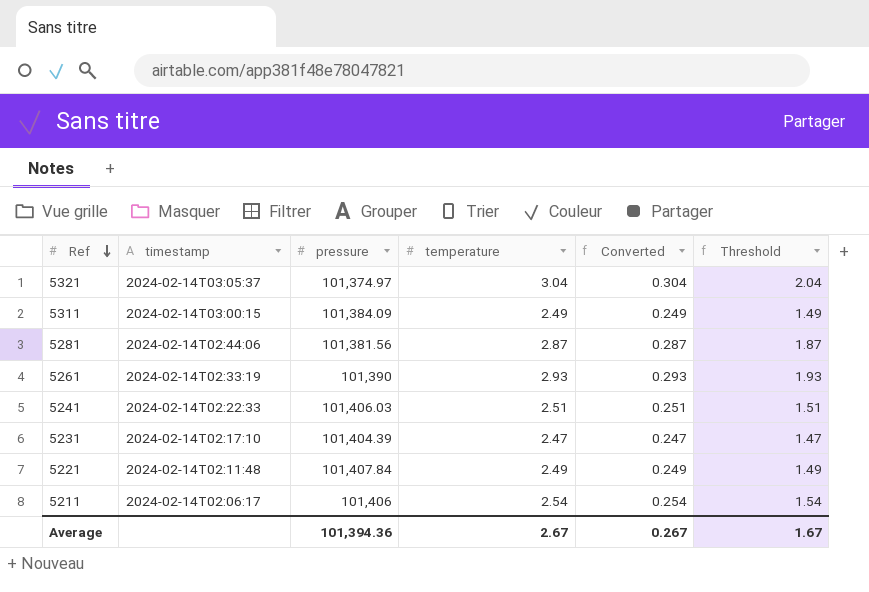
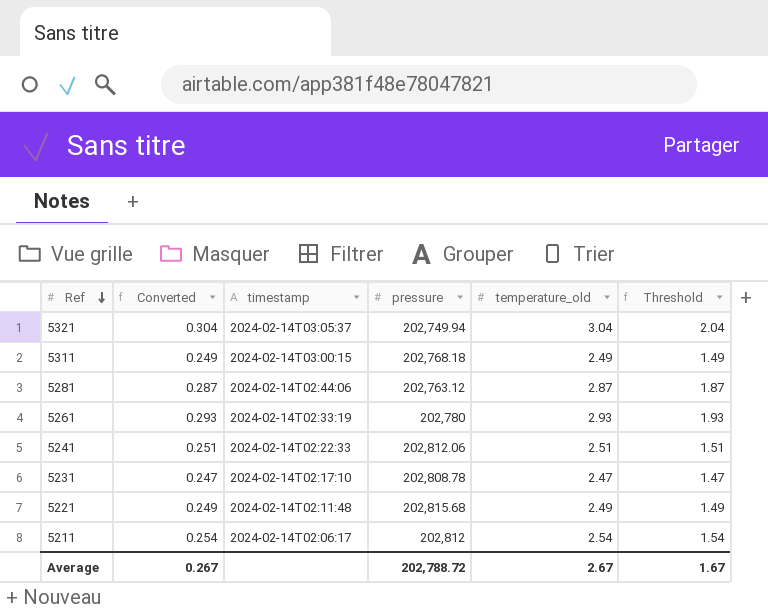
column Converted | position: 5 -> 2
column name: temperature -> temperature_old
5321 | pressure: 101,374.97 -> 202,749.94
5311 | pressure: 101,384.09 -> 202,768.18
5281 | pressure: 101,381.56 -> 202,763.12
5261 | pressure: 101,390 -> 202,780
5241 | pressure: 101,406.03 -> 202,812.06
5231 | pressure: 101,404.39 -> 202,808.78
5221 | pressure: 101,407.84 -> 202,815.68
5211 | pressure: 101,406 -> 202,812
Average | pressure: 101,394.36 -> 202,788.72

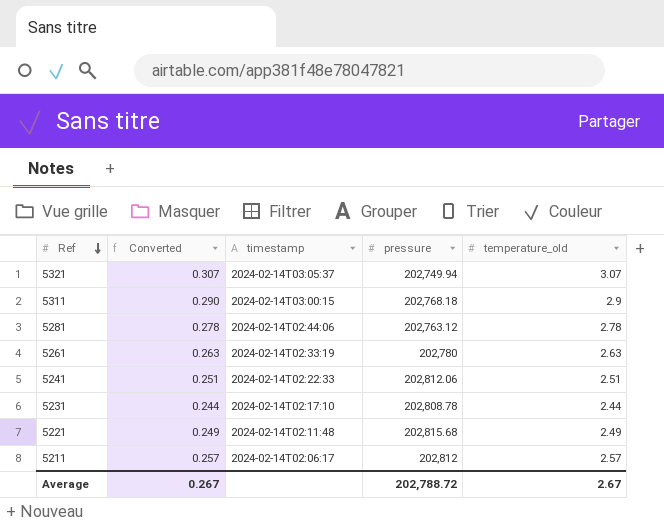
column Threshold | formula: [temperature_old] - 1 -> none
5321 | Converted: 0.304 -> 0.307
5321 | temperature_old: 3.04 -> 3.07
5311 | Converted: 0.249 -> 0.290
5311 | temperature_old: 2.49 -> 2.9
5281 | Converted: 0.287 -> 0.278
5281 | temperature_old: 2.87 -> 2.78
5261 | Converted: 0.293 -> 0.263
5261 | temperature_old: 2.93 -> 2.63
5231 | Converted: 0.247 -> 0.244
5231 | temperature_old: 2.47 -> 2.44
5211 | Converted: 0.254 -> 0.257
5211 | temperature_old: 2.54 -> 2.57

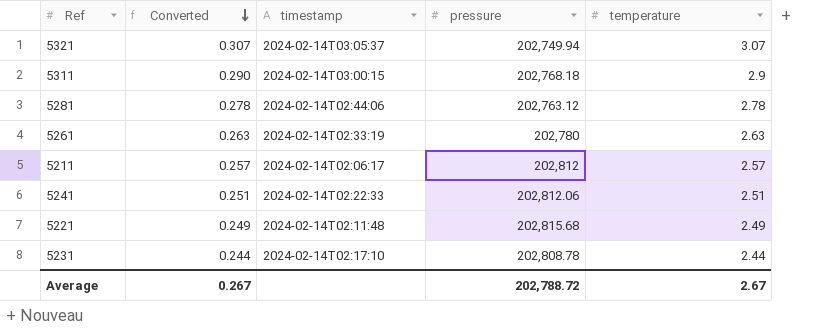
row order: Ref descending -> Converted descending
column name: temperature_old -> temperature

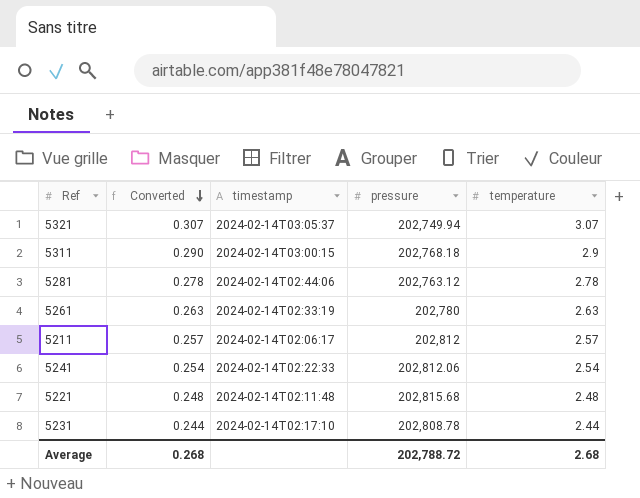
5241 | Converted: 0.251 -> 0.254
5241 | temperature: 2.51 -> 2.54
5221 | Converted: 0.249 -> 0.248
5221 | temperature: 2.49 -> 2.48
Average | Converted: 0.267 -> 0.268
Average | temperature: 2.67 -> 2.68

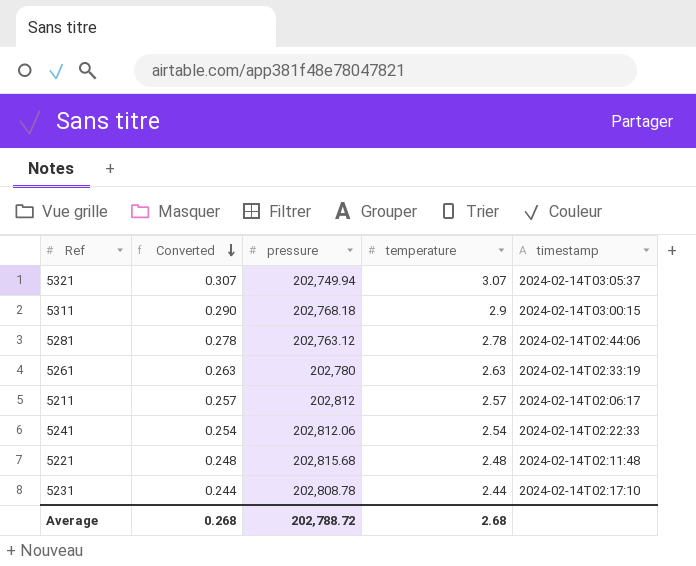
column timestamp | position: 3 -> 5

